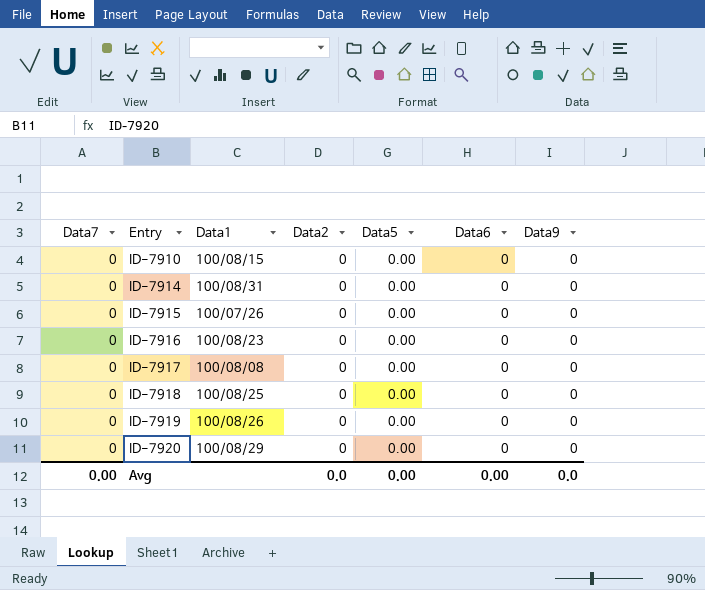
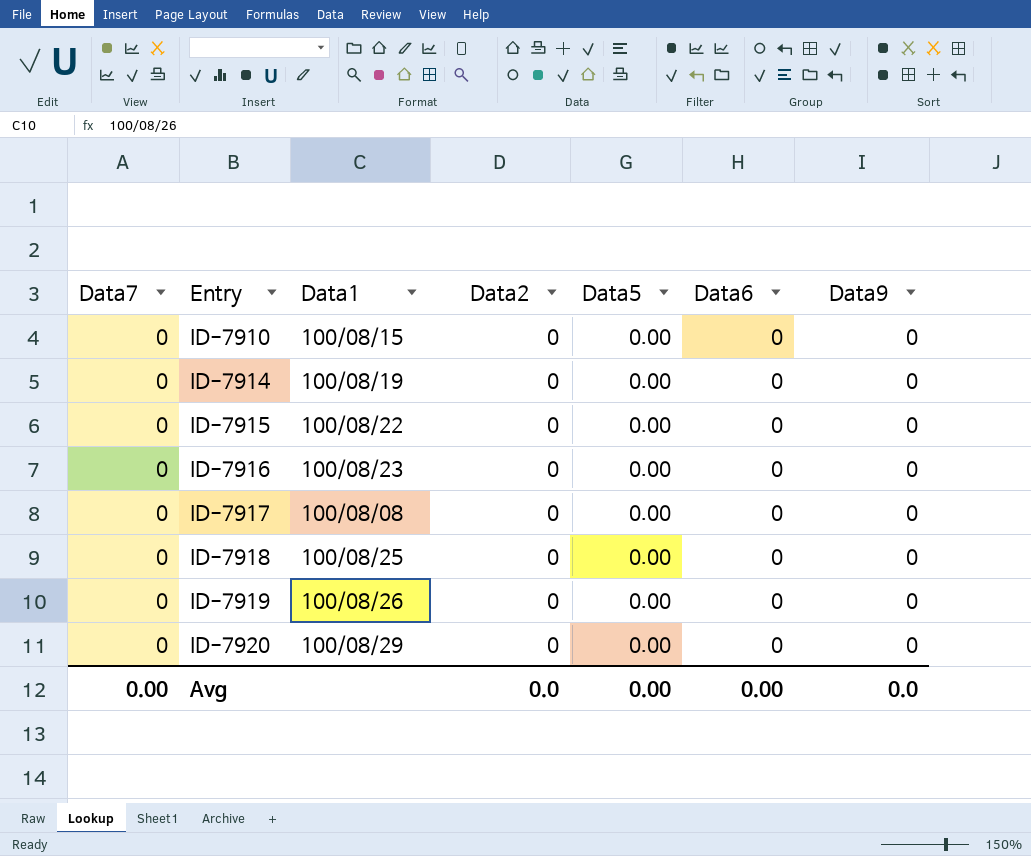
ID-7914 | Data1: 100/08/31 -> 100/08/19
ID-7915 | Data1: 100/07/26 -> 100/08/22

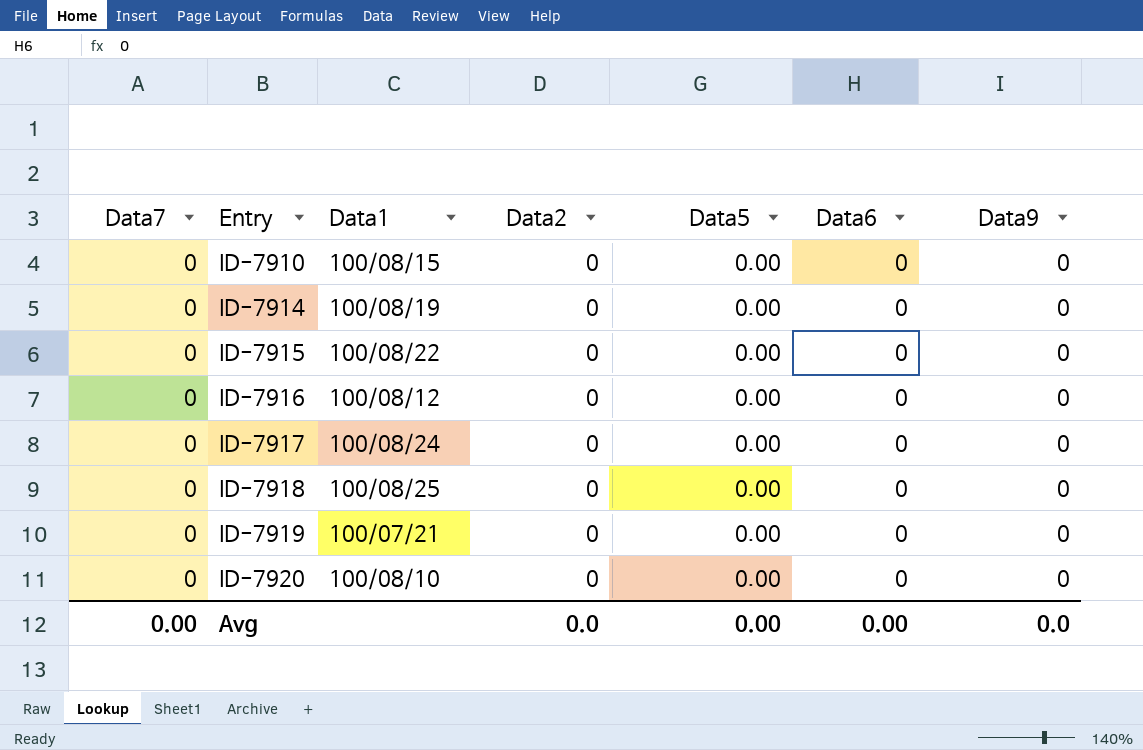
ID-7916 | Data1: 100/08/23 -> 100/08/12
ID-7917 | Data1: 100/08/08 -> 100/08/24
ID-7919 | Data1: 100/08/26 -> 100/07/21
ID-7920 | Data1: 100/08/29 -> 100/08/10

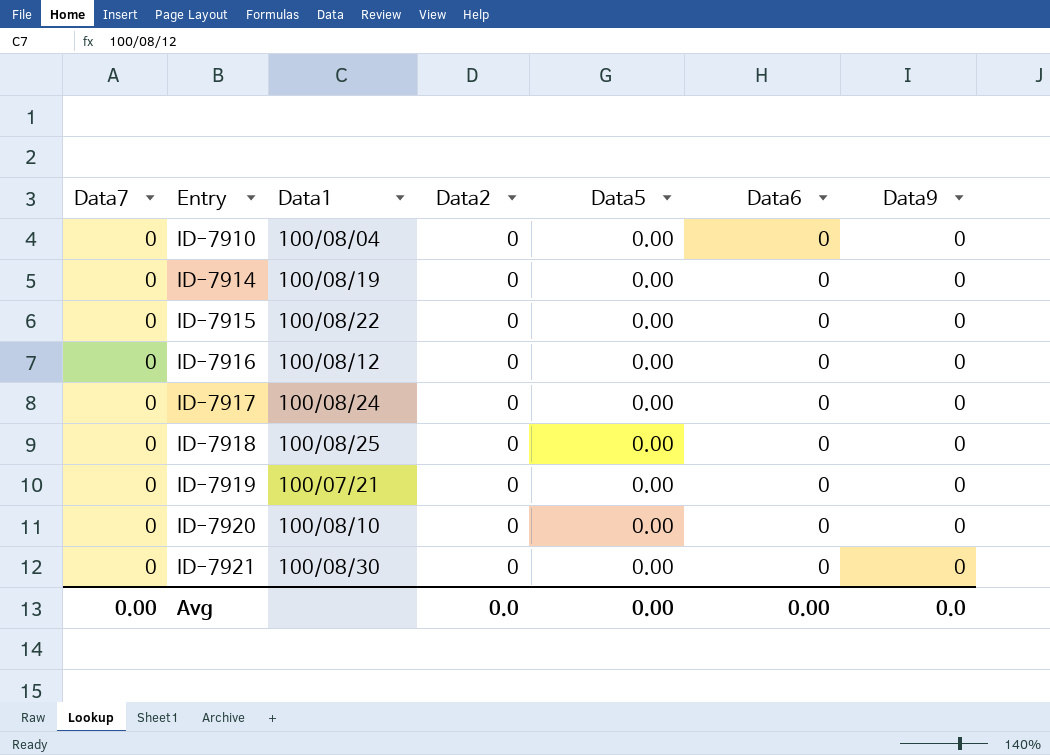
ID-7910 | Data1: 100/08/15 -> 100/08/04
row ID-7921: none -> 0 | 100/08/30 | 0 | 0.00 | 0 | 0

